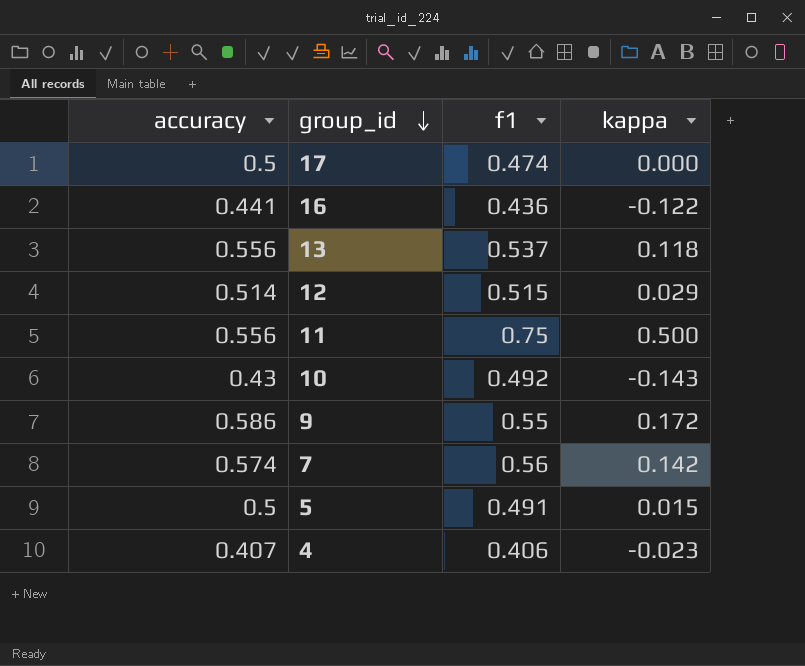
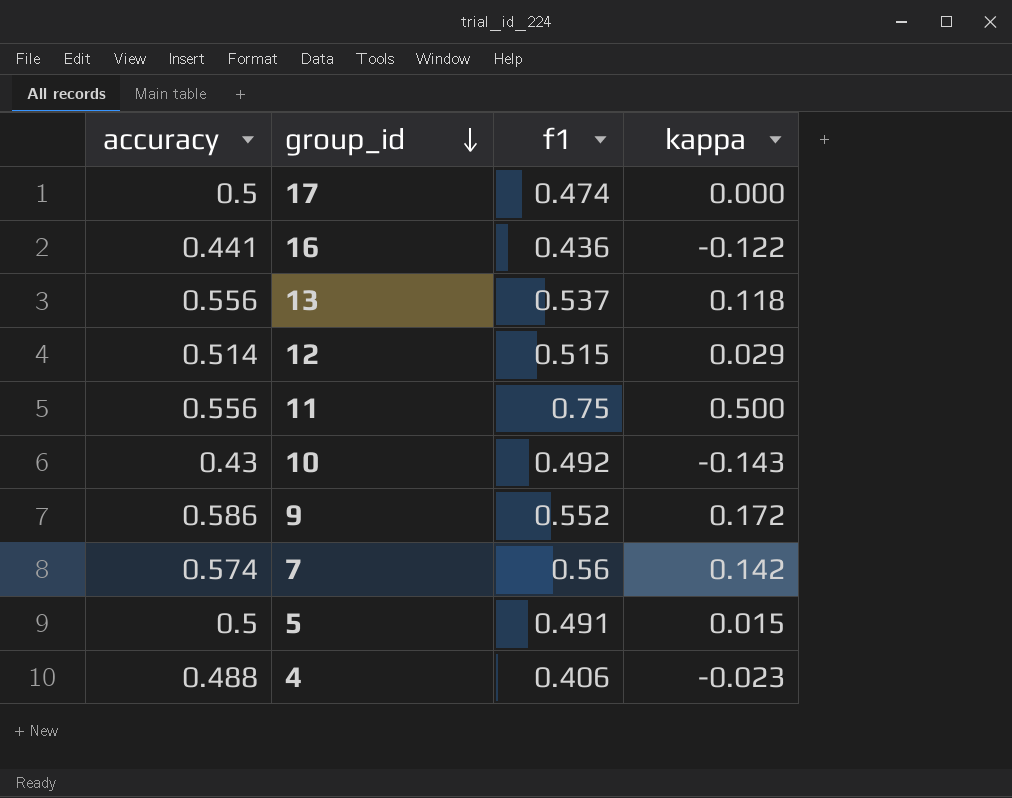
9 | f1: 0.55 -> 0.552
4 | accuracy: 0.407 -> 0.488

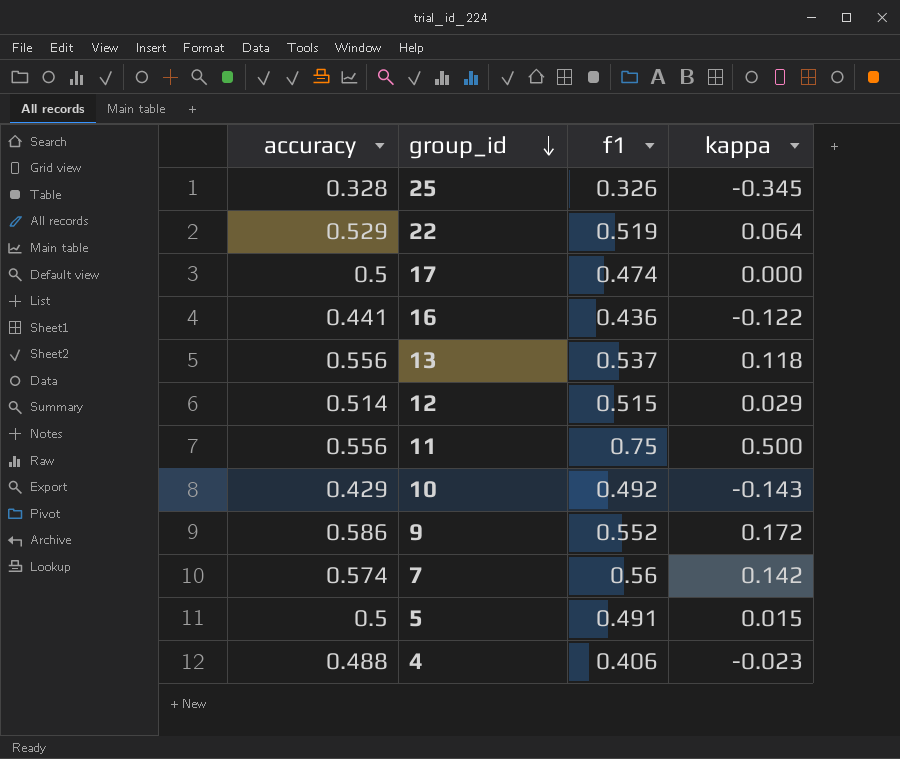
row 25: none -> 0.328 | 0.326 | -0.345
row 22: none -> 0.529 | 0.519 | 0.064
10 | accuracy: 0.43 -> 0.429

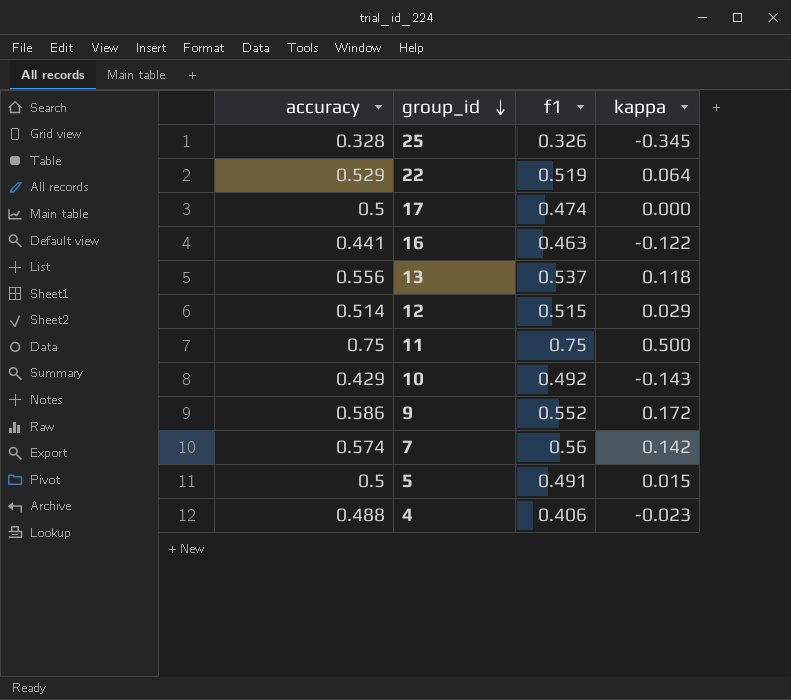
16 | f1: 0.436 -> 0.463
11 | accuracy: 0.556 -> 0.75

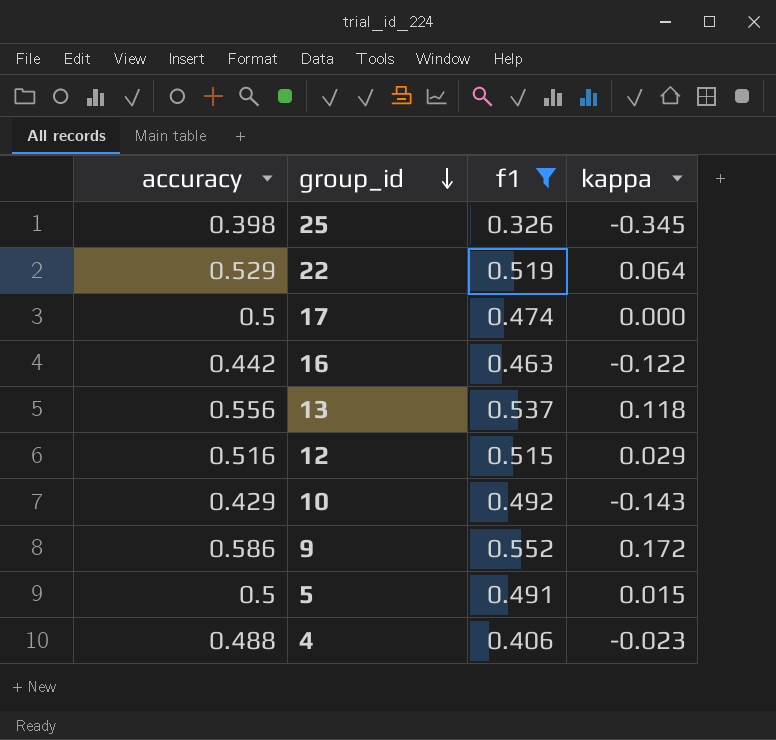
filter: none -> f1 <= 0.552
25 | accuracy: 0.328 -> 0.398
16 | accuracy: 0.441 -> 0.442
12 | accuracy: 0.514 -> 0.516

